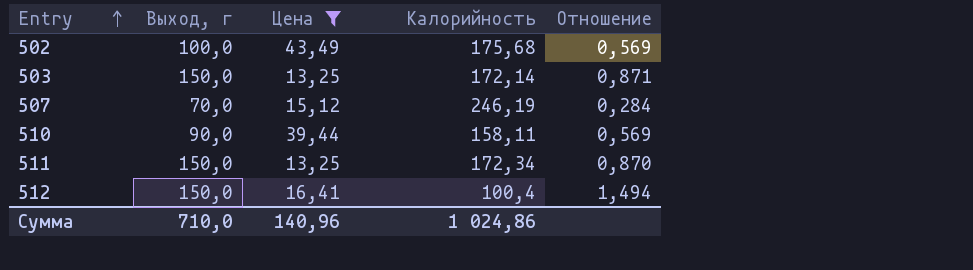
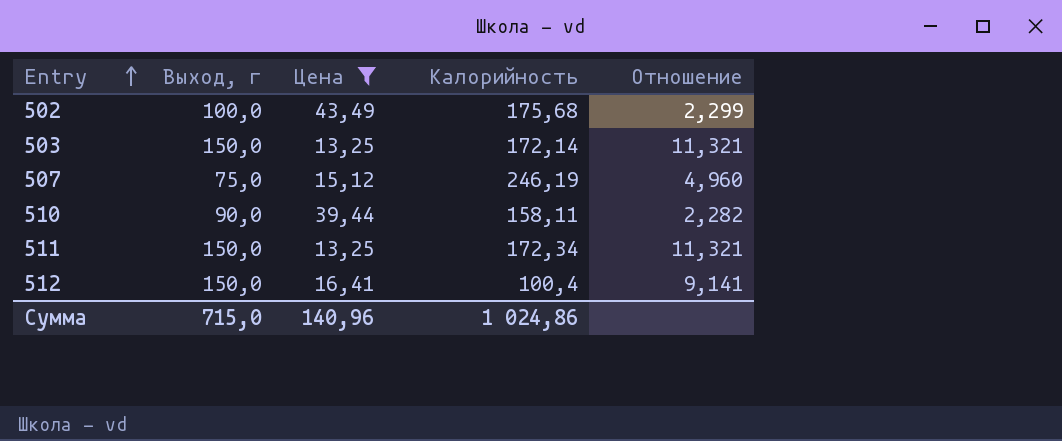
column Отношение | formula: [Выход, г] / [Калорийность] -> [Выход, г] / [Цена]
507 | Выход, г: 70,0 -> 75,0
Сумма | Выход, г: 710,0 -> 715,0

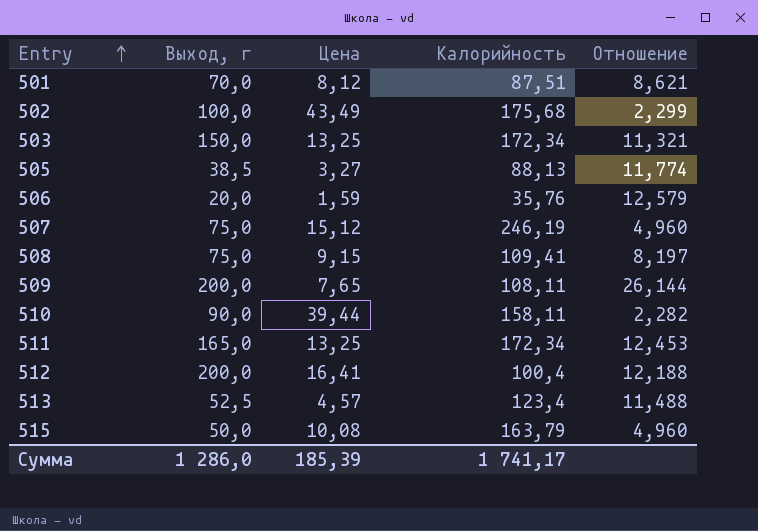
filter: Цена >= 13,25 -> none
503 | Калорийность: 172,14 -> 172,34
511 | Выход, г: 150,0 -> 165,0
511 | Отношение: 11,321 -> 12,453
512 | Выход, г: 150,0 -> 200,0
512 | Отношение: 9,141 -> 12,188
Сумма | Выход, г: 715,0 -> 1 286,0
Сумма | Цена: 140,96 -> 185,39
Сумма | Калорийность: 1 024,86 -> 1 741,17

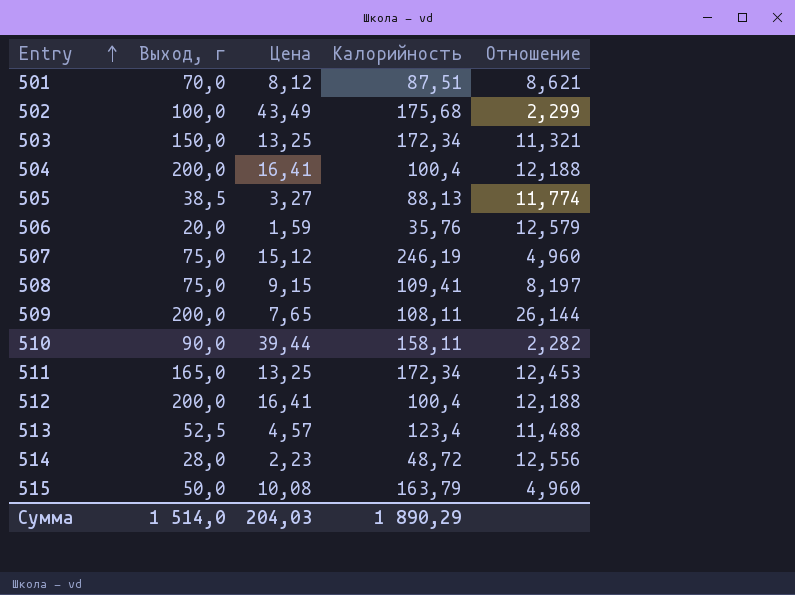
row 504: none -> 200,0 | 16,41 | 100,4 | 12,188
row 514: none -> 28,0 | 2,23 | 48,72 | 12,556
Сумма | Выход, г: 1 286,0 -> 1 514,0
Сумма | Цена: 185,39 -> 204,03
Сумма | Калорийность: 1 741,17 -> 1 890,29

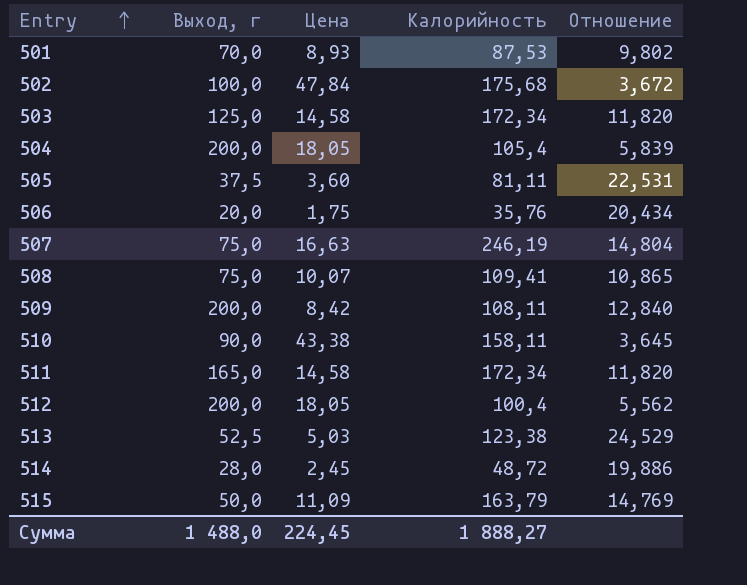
column Отношение | formula: [Выход, г] / [Цена] -> [Калорийность] / [Цена]
501 | Цена: 8,12 -> 8,93
501 | Калорийность: 87,51 -> 87,53
502 | Цена: 43,49 -> 47,84
503 | Выход, г: 150,0 -> 125,0
503 | Цена: 13,25 -> 14,58
504 | Цена: 16,41 -> 18,05
504 | Калорийность: 100,4 -> 105,4
505 | Выход, г: 38,5 -> 37,5
505 | Цена: 3,27 -> 3,60
505 | Калорийность: 88,13 -> 81,11
506 | Цена: 1,59 -> 1,75
507 | Цена: 15,12 -> 16,63
508 | Цена: 9,15 -> 10,07
509 | Цена: 7,65 -> 8,42
510 | Цена: 39,44 -> 43,38
511 | Цена: 13,25 -> 14,58
512 | Цена: 16,41 -> 18,05
513 | Цена: 4,57 -> 5,03
513 | Калорийность: 123,4 -> 123,38
514 | Цена: 2,23 -> 2,45
515 | Цена: 10,08 -> 11,09
Сумма | Выход, г: 1 514,0 -> 1 488,0
Сумма | Цена: 204,03 -> 224,45
Сумма | Калорийность: 1 890,29 -> 1 888,27

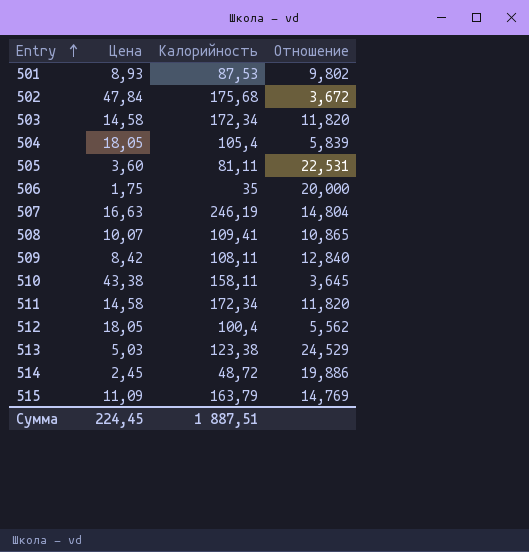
column Выход, г | position: 2 -> none
506 | Калорийность: 35,76 -> 35
506 | Отношение: 20,434 -> 20,000
Сумма | Калорийность: 1 888,27 -> 1 887,51

